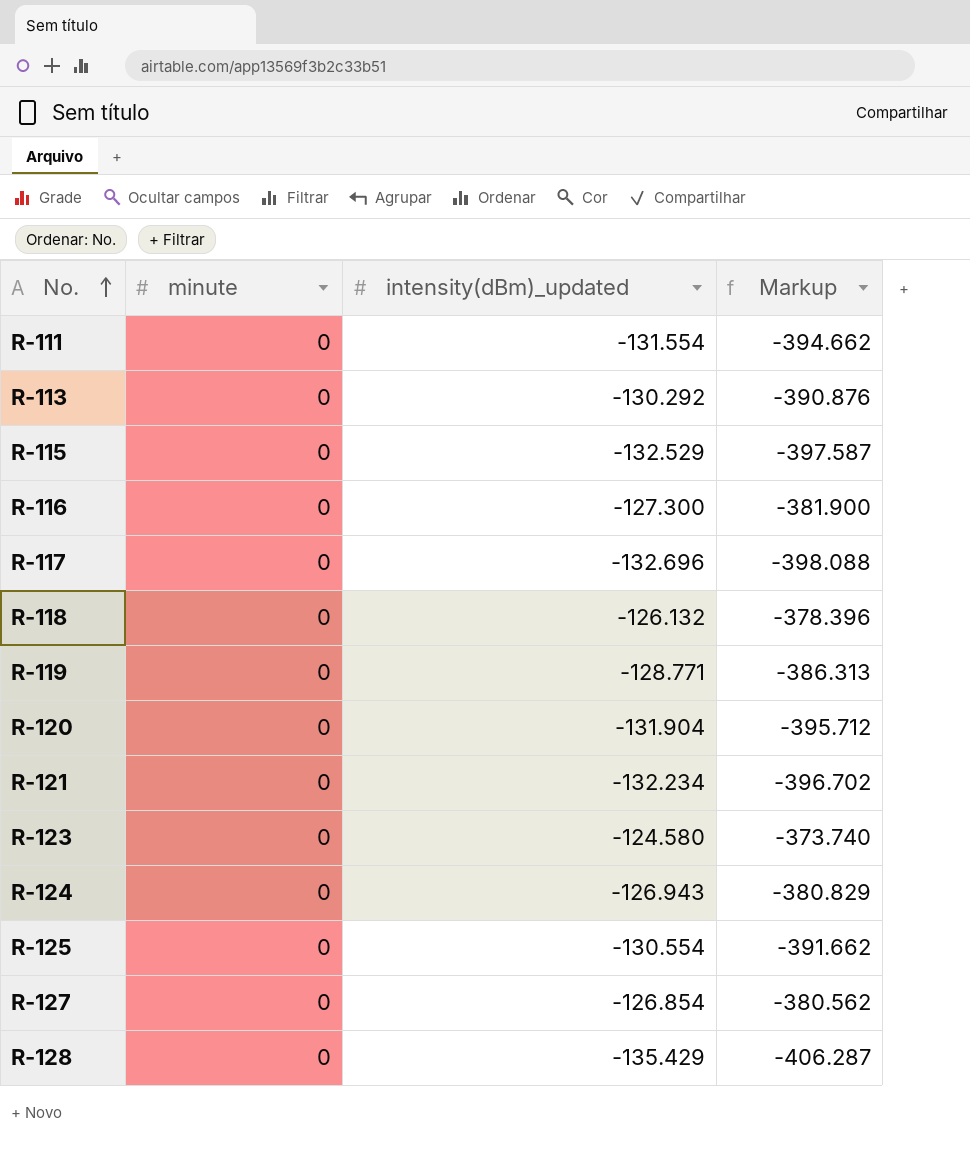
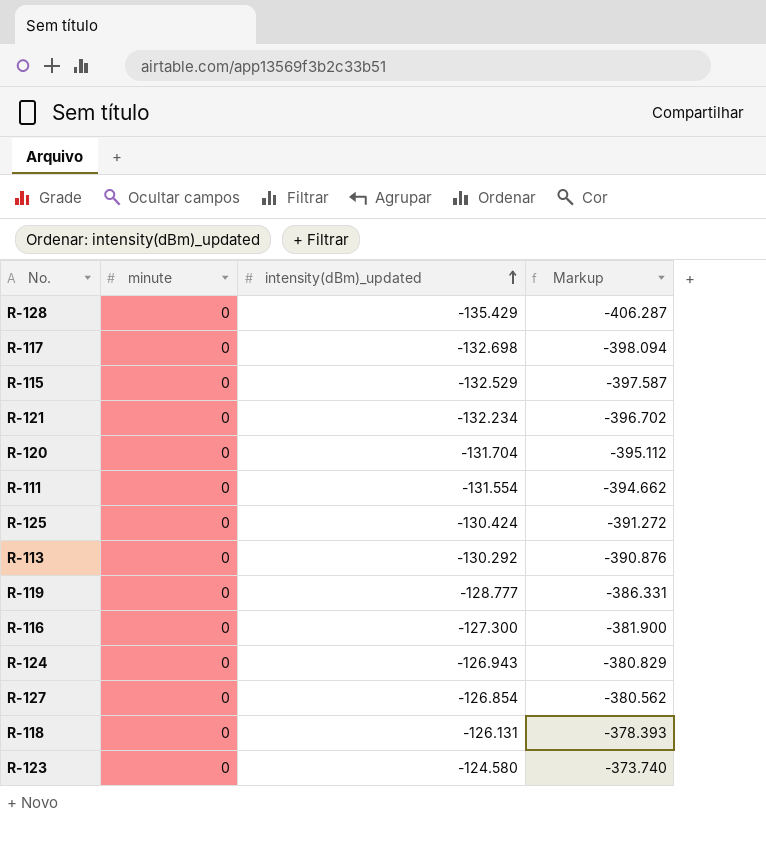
row order: No. ascending -> intensity(dBm)_updated ascending
R-117 | intensity(dBm)_updated: -132.696 -> -132.698
R-117 | Markup: -398.088 -> -398.094
R-120 | intensity(dBm)_updated: -131.904 -> -131.704
R-120 | Markup: -395.712 -> -395.112
R-125 | intensity(dBm)_updated: -130.554 -> -130.424
R-125 | Markup: -391.662 -> -391.272
R-119 | intensity(dBm)_updated: -128.771 -> -128.777
R-119 | Markup: -386.313 -> -386.331
R-118 | intensity(dBm)_updated: -126.132 -> -126.131
R-118 | Markup: -378.396 -> -378.393

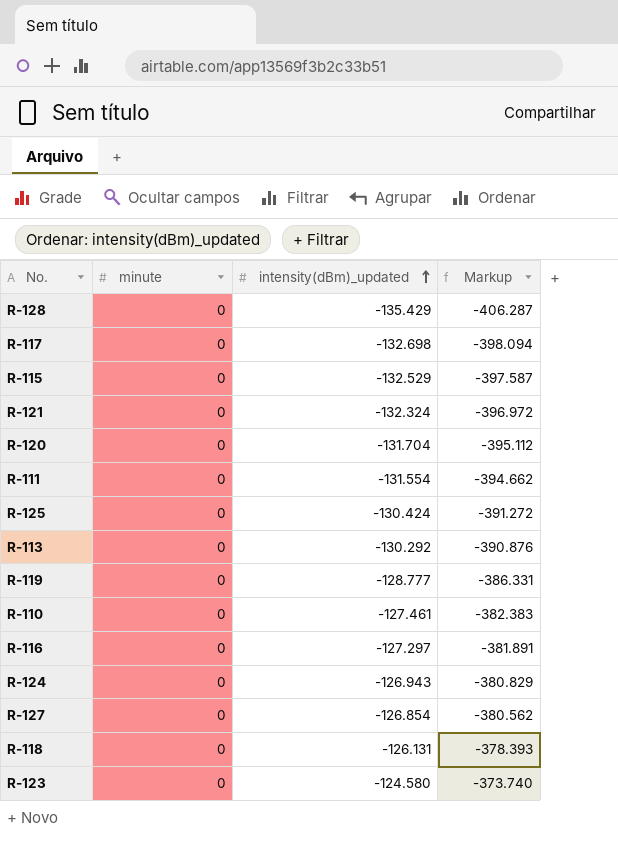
R-121 | intensity(dBm)_updated: -132.234 -> -132.324
R-121 | Markup: -396.702 -> -396.972
row R-110: none -> 0 | -127.461 | -382.383
R-116 | intensity(dBm)_updated: -127.300 -> -127.297
R-116 | Markup: -381.900 -> -381.891

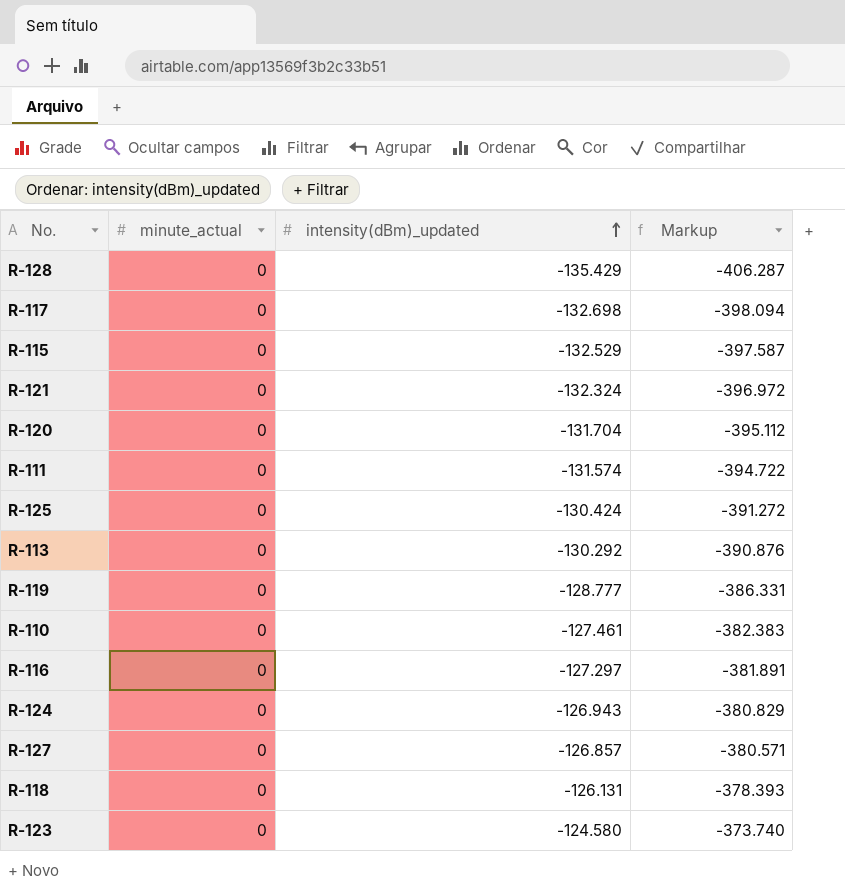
column name: minute -> minute_actual
R-111 | intensity(dBm)_updated: -131.554 -> -131.574
R-111 | Markup: -394.662 -> -394.722
R-127 | intensity(dBm)_updated: -126.854 -> -126.857
R-127 | Markup: -380.562 -> -380.571

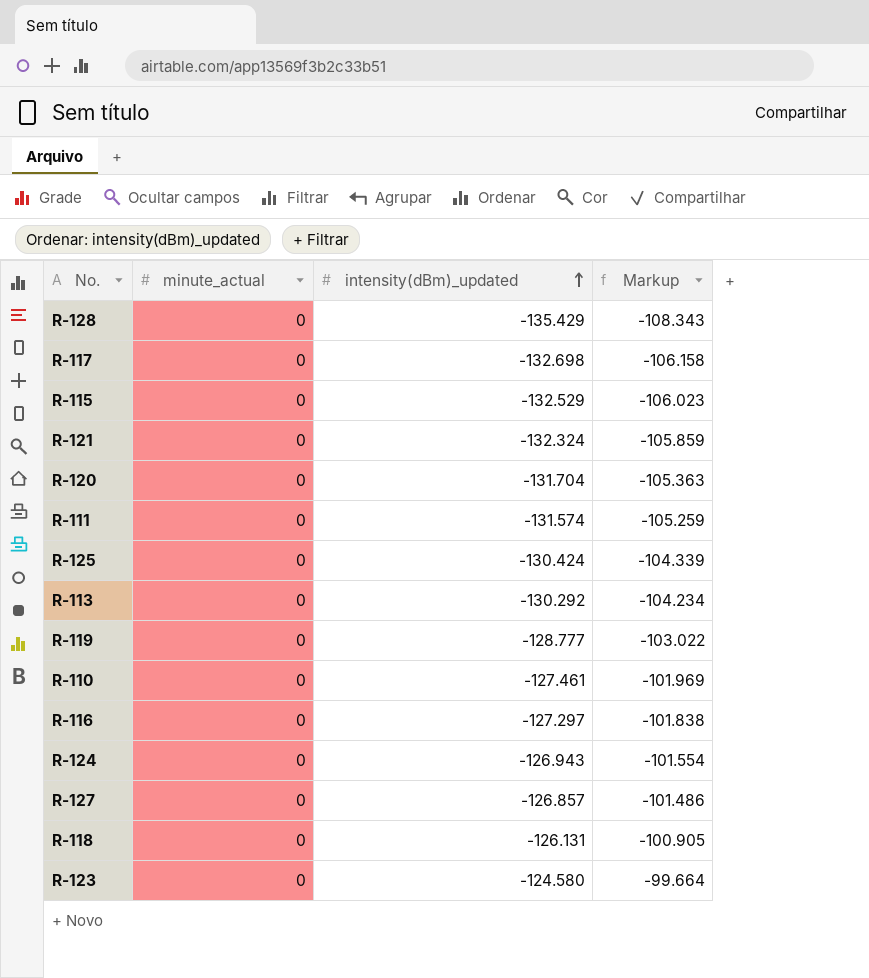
column Markup | formula: [intensity(dBm)_updated] * 3 -> [intensity(dBm)_updated] * 0.8

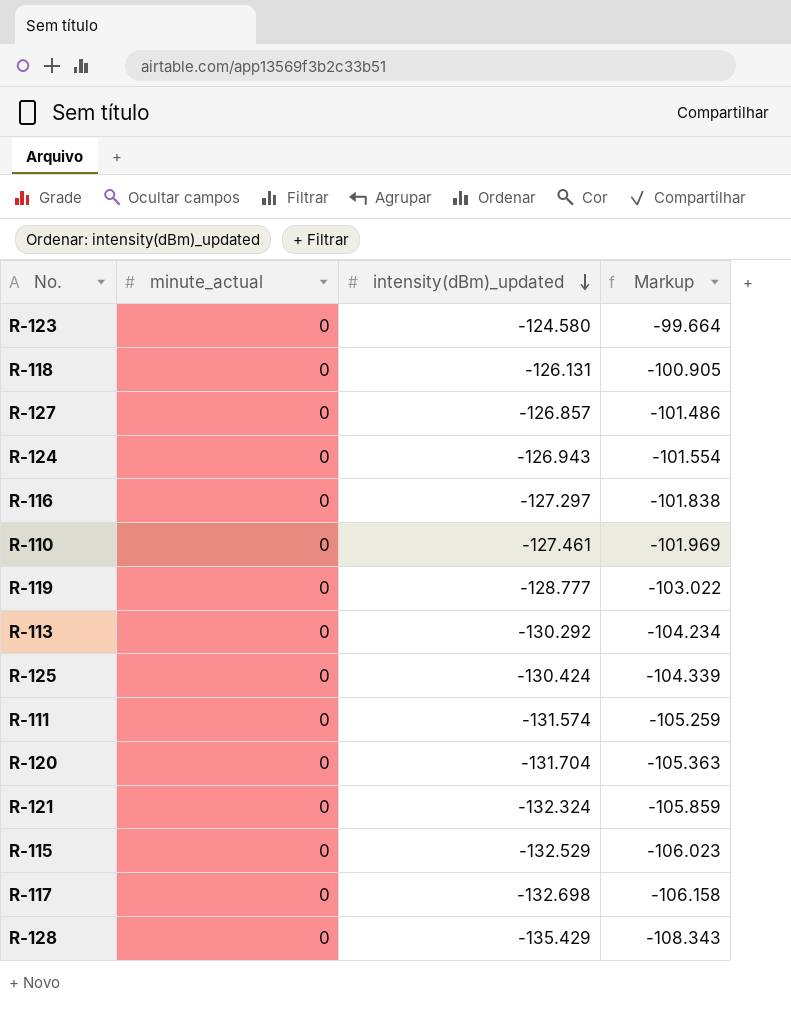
row order: intensity(dBm)_updated ascending -> intensity(dBm)_updated descending

